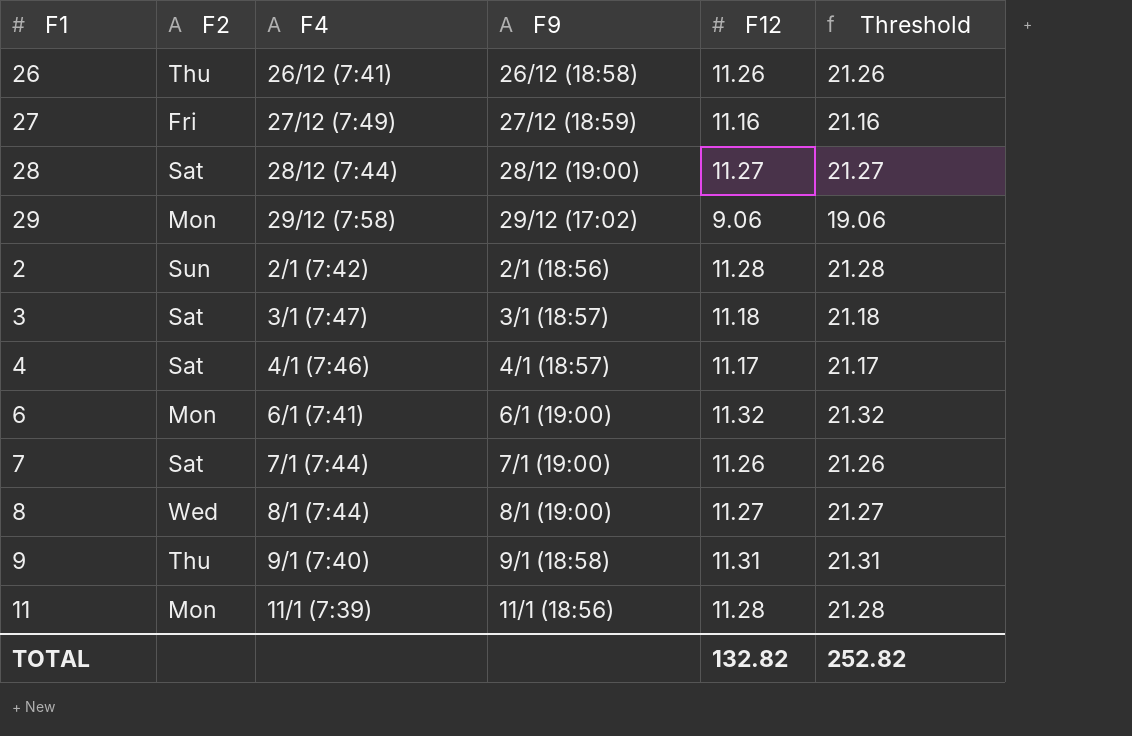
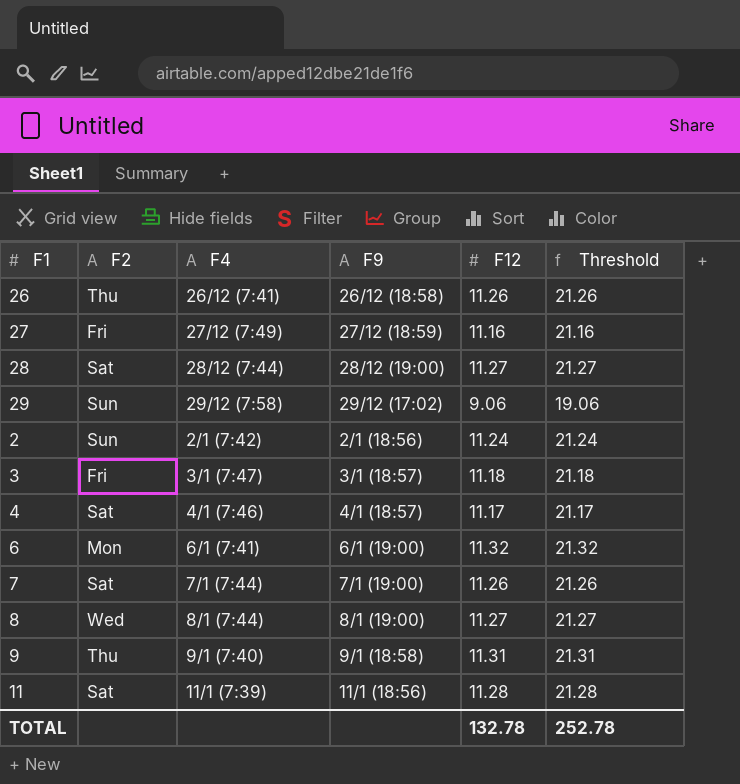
29 | F2: Mon -> Sun
2 | F12: 11.28 -> 11.24
2 | Threshold: 21.28 -> 21.24
3 | F2: Sat -> Fri
11 | F2: Mon -> Sat
TOTAL | F12: 132.82 -> 132.78
TOTAL | Threshold: 252.82 -> 252.78

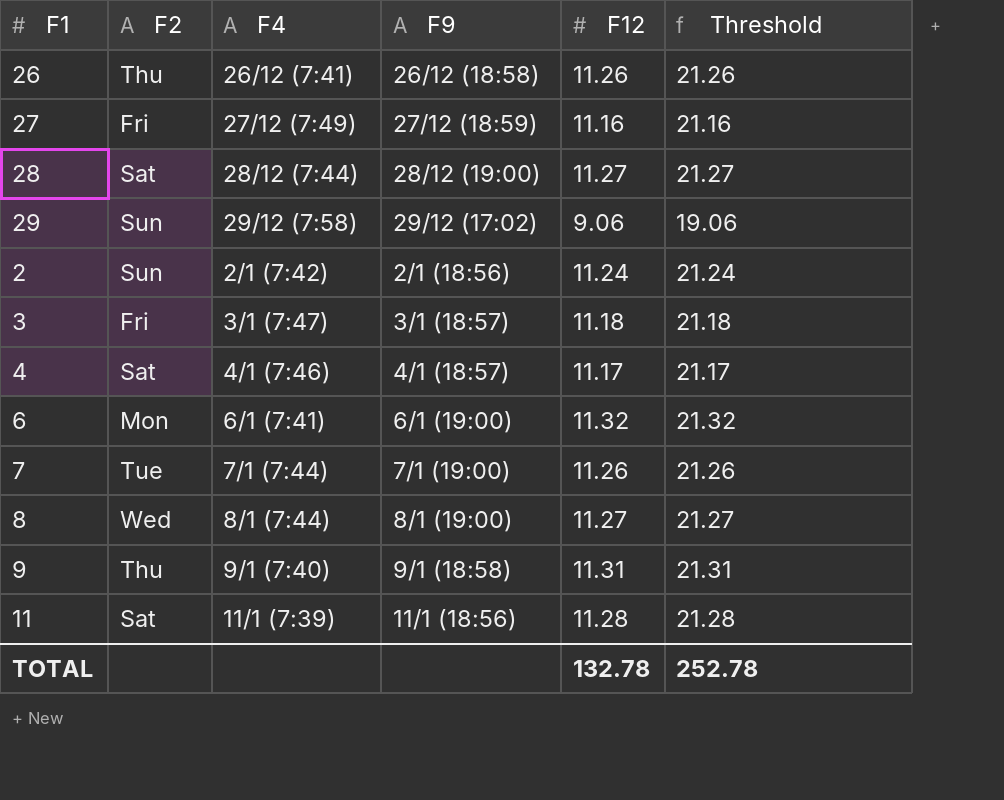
7 | F2: Sat -> Tue

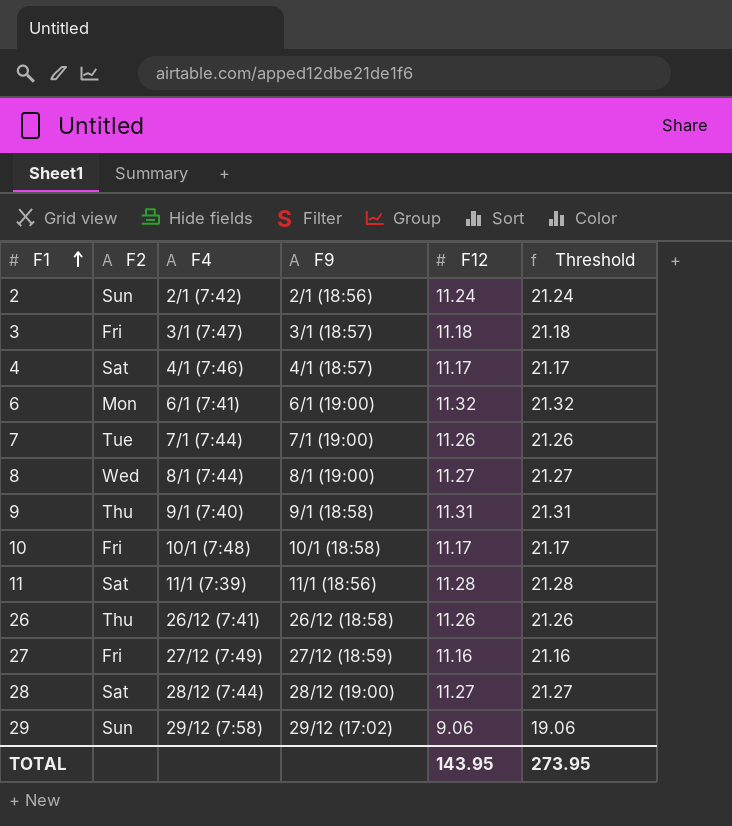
row order: none -> F1 ascending
row 10: none -> Fri | 10/1 (7:48) | 10/1 (18:58) | 11.17 | 21.17
TOTAL | F12: 132.78 -> 143.95
TOTAL | Threshold: 252.78 -> 273.95

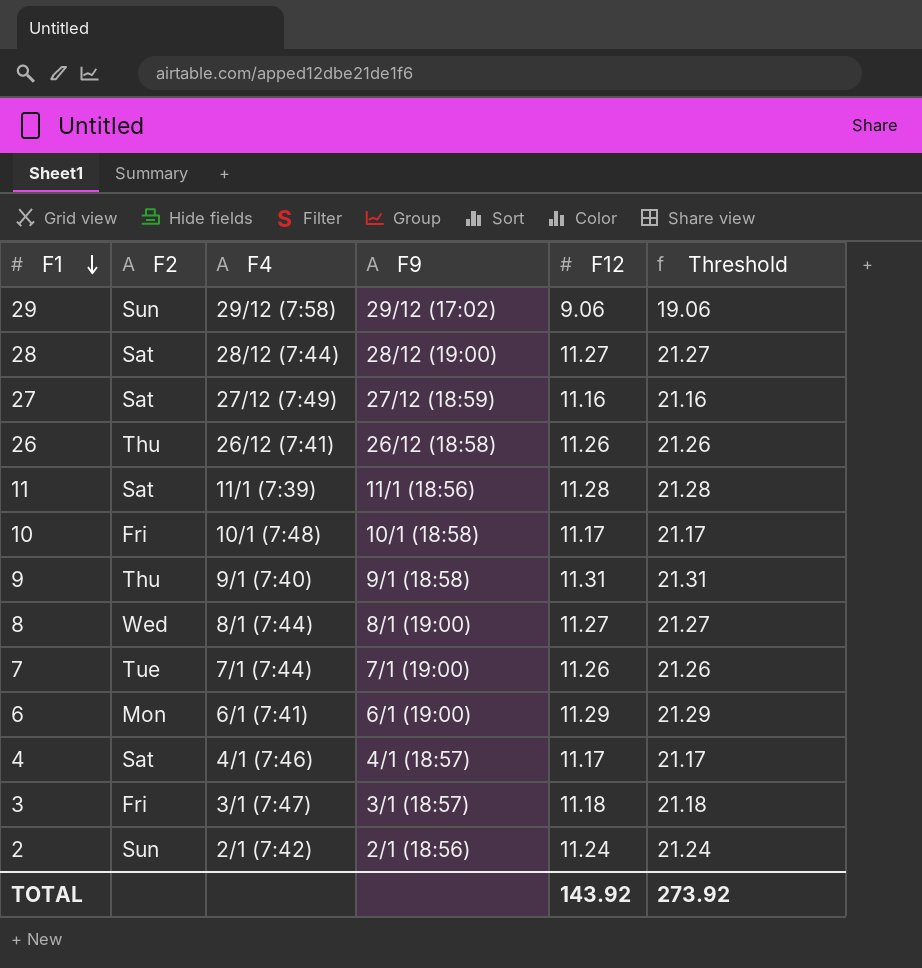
row order: F1 ascending -> F1 descending
27 | F2: Fri -> Sat
6 | F12: 11.32 -> 11.29
6 | Threshold: 21.32 -> 21.29
TOTAL | F12: 143.95 -> 143.92
TOTAL | Threshold: 273.95 -> 273.92

